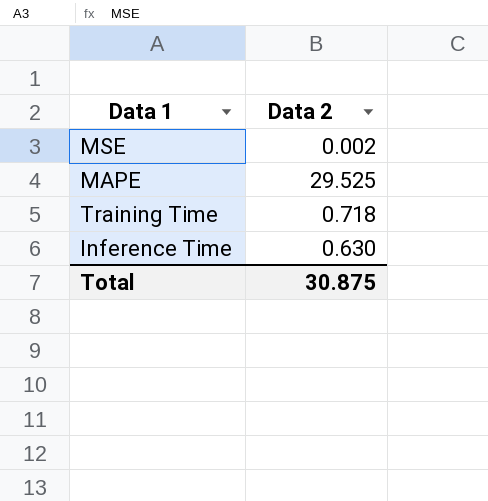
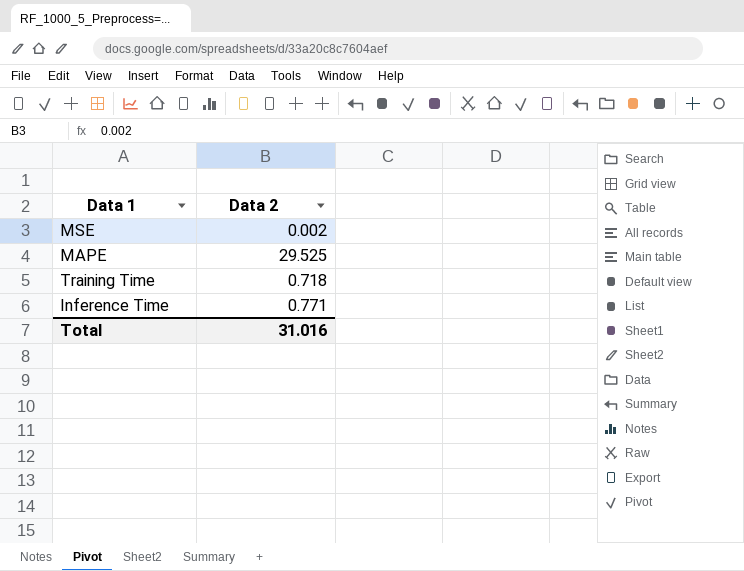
Inference Time | Data 2: 0.630 -> 0.771
Total | Data 2: 30.875 -> 31.016

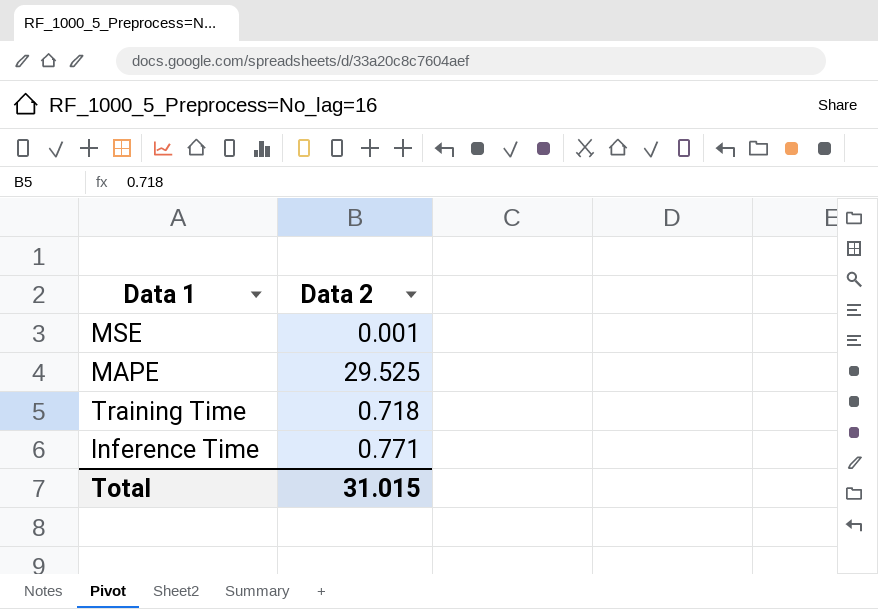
MSE | Data 2: 0.002 -> 0.001
Total | Data 2: 31.016 -> 31.015

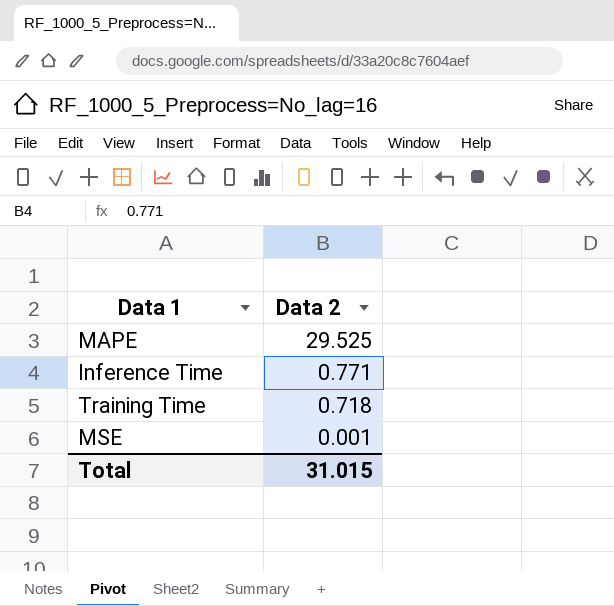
row order: none -> Data 2 descending

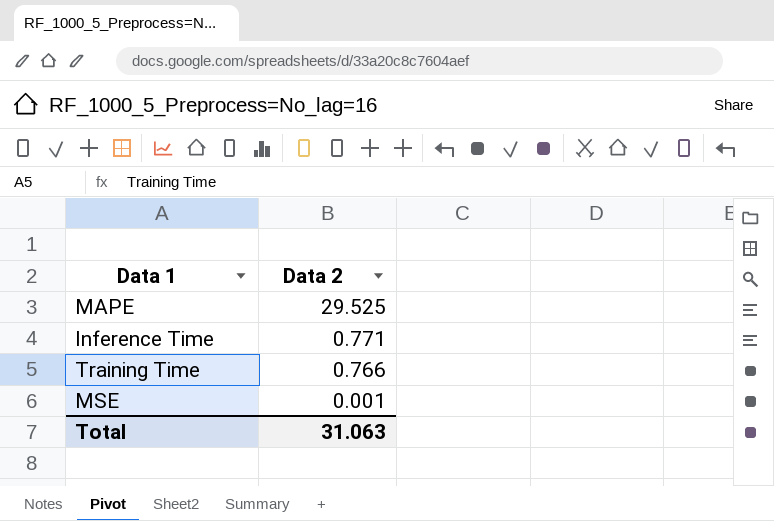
Training Time | Data 2: 0.718 -> 0.766
Total | Data 2: 31.015 -> 31.063

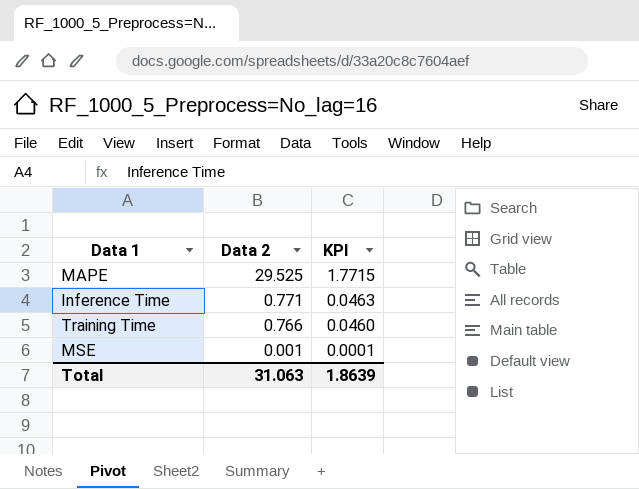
column KPI | formula: none -> [Data 2] * 0.06

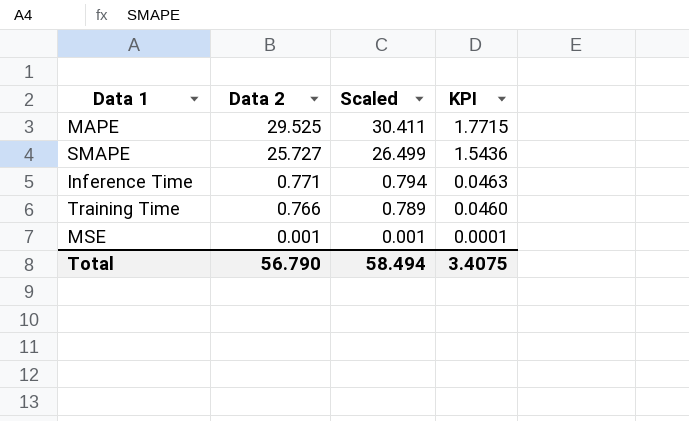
column Scaled | formula: none -> [Data 2] * 1.03
row SMAPE: none -> 25.727 | 26.499 | 1.5436
Total | Data 2: 31.063 -> 56.790
Total | KPI: 1.8639 -> 3.4075

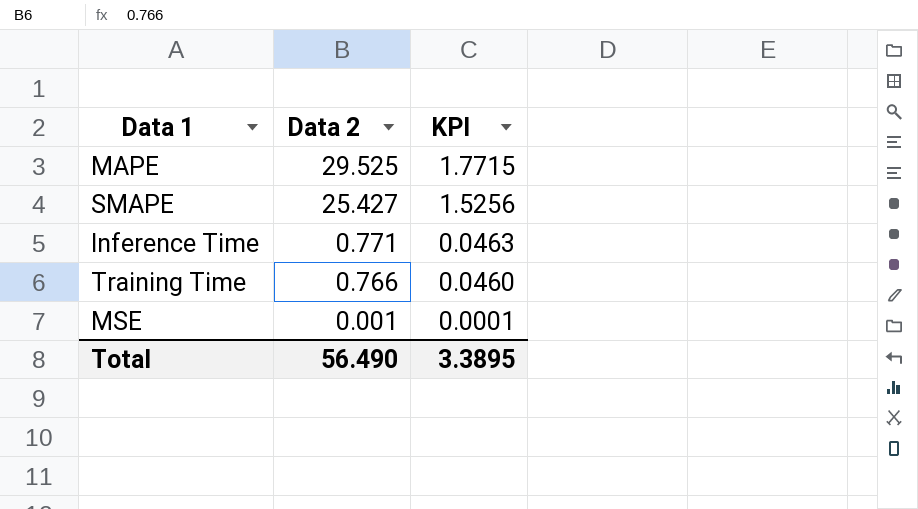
column Scaled | formula: [Data 2] * 1.03 -> none
SMAPE | Data 2: 25.727 -> 25.427
SMAPE | KPI: 1.5436 -> 1.5256
Total | Data 2: 56.790 -> 56.490
Total | KPI: 3.4075 -> 3.3895

